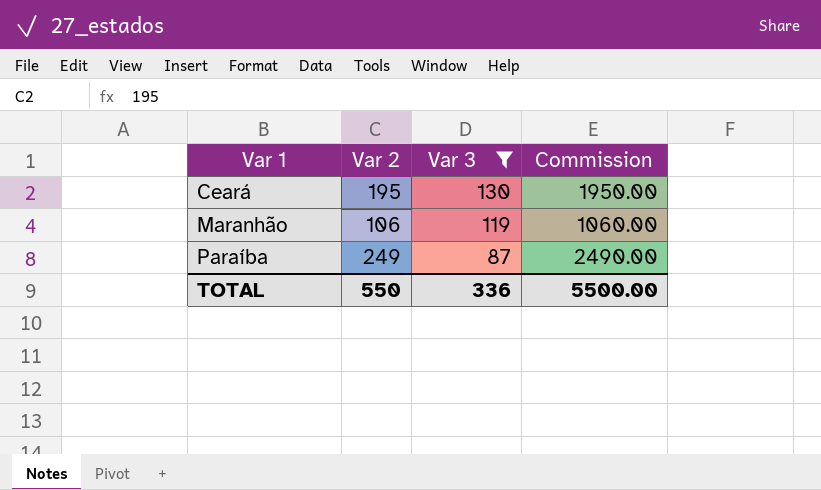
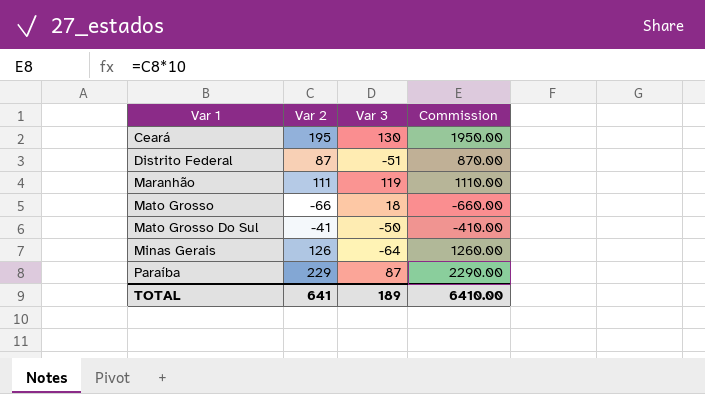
filter: Var 3 >= 87 -> none
Maranhão | Var 2: 106 -> 111
Maranhão | Commission: 1060.00 -> 1110.00
Paraíba | Var 2: 249 -> 229
Paraíba | Commission: 2490.00 -> 2290.00
TOTAL | Var 2: 550 -> 641
TOTAL | Var 3: 336 -> 189
TOTAL | Commission: 5500.00 -> 6410.00

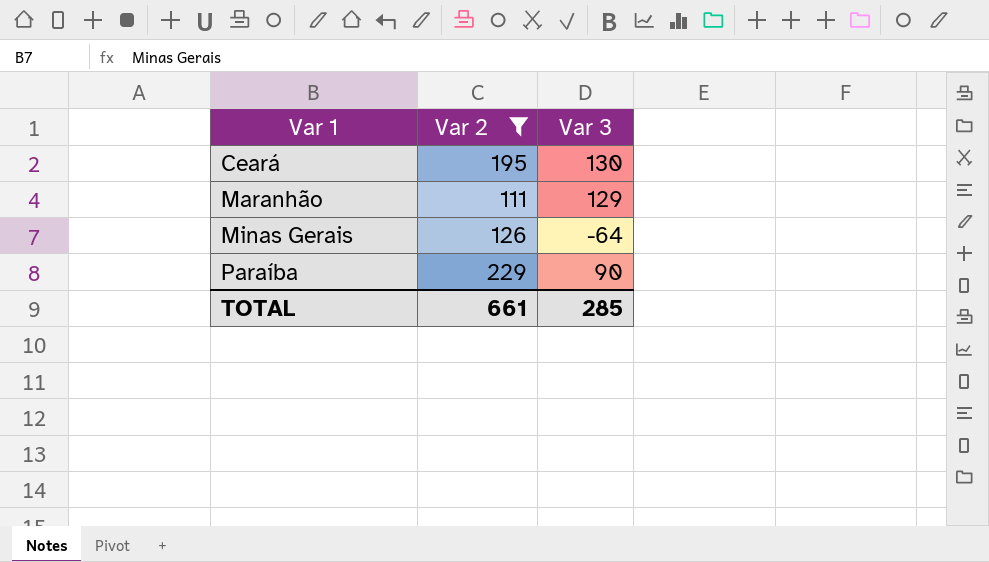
filter: none -> Var 2 >= 111
column Commission | formula: [Var 2] * 10 -> none
Maranhão | Var 3: 119 -> 129
Paraíba | Var 3: 87 -> 90
TOTAL | Var 2: 641 -> 661
TOTAL | Var 3: 189 -> 285

